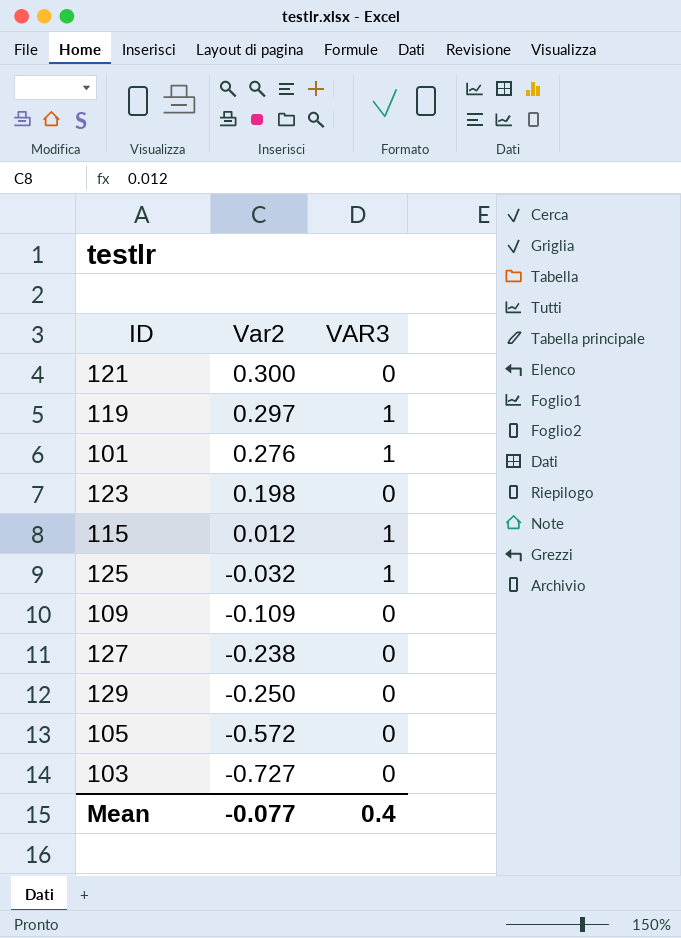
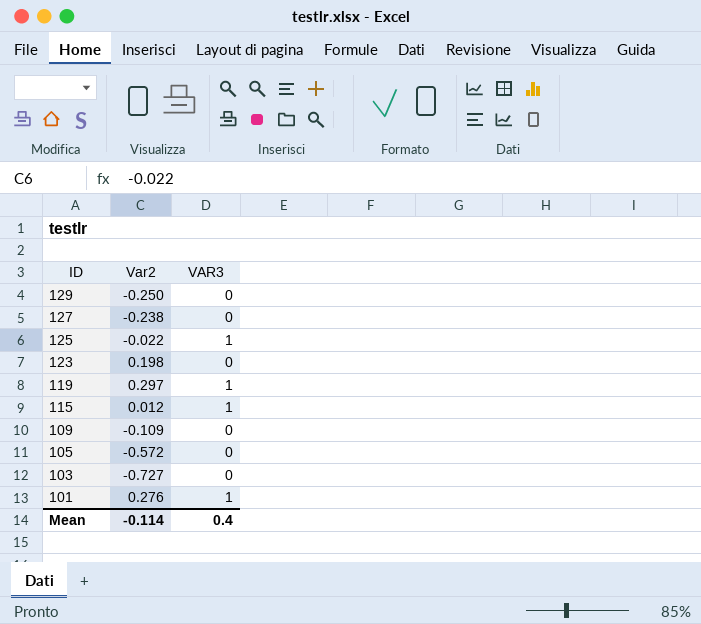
row order: Var2 descending -> ID descending
row 121: 0.300 | 0 -> none
125 | Var2: -0.032 -> -0.022
Mean | Var2: -0.077 -> -0.114

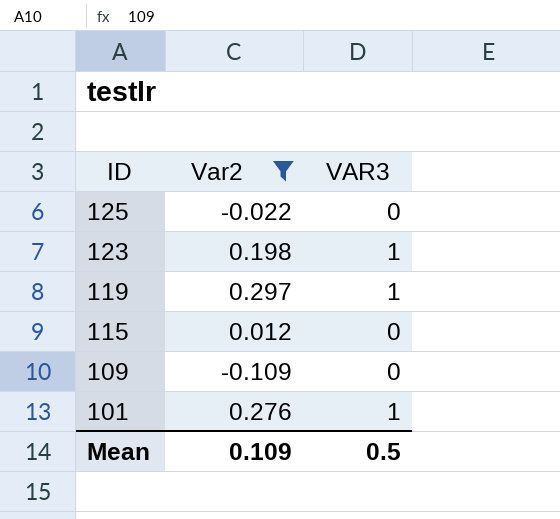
filter: none -> Var2 >= -0.109
125 | VAR3: 1 -> 0
123 | VAR3: 0 -> 1
115 | VAR3: 1 -> 0
Mean | Var2: -0.114 -> 0.109
Mean | VAR3: 0.4 -> 0.5

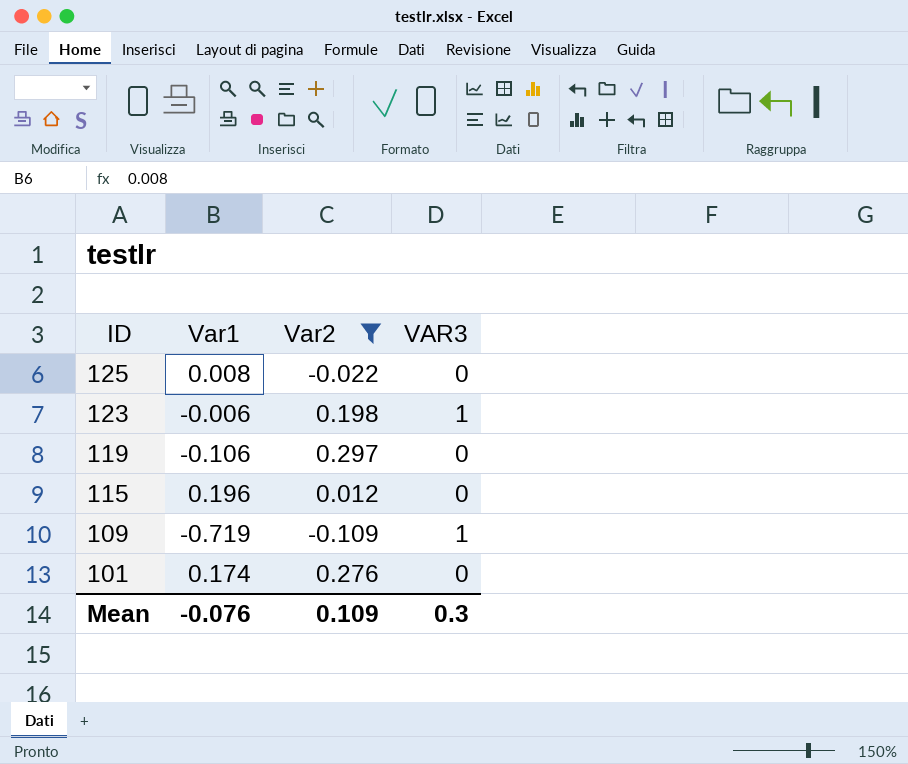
column Var1 | position: none -> 2
119 | VAR3: 1 -> 0
109 | VAR3: 0 -> 1
101 | VAR3: 1 -> 0
Mean | VAR3: 0.5 -> 0.3

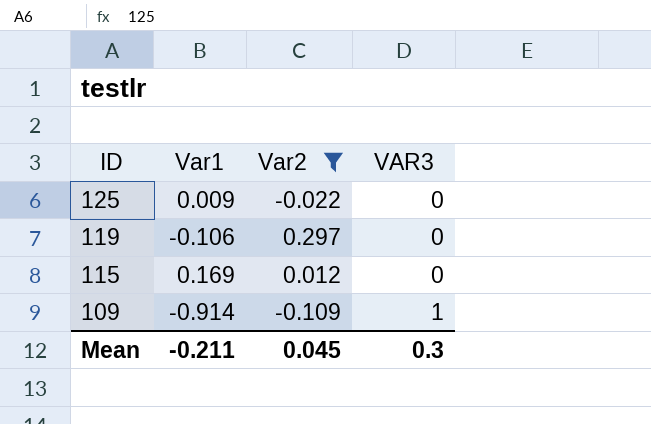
row 123: -0.006 | 0.198 | 1 -> none
row 101: 0.174 | 0.276 | 0 -> none
125 | Var1: 0.008 -> 0.009
115 | Var1: 0.196 -> 0.169
109 | Var1: -0.719 -> -0.914
Mean | Var1: -0.076 -> -0.211
Mean | Var2: 0.109 -> 0.045

